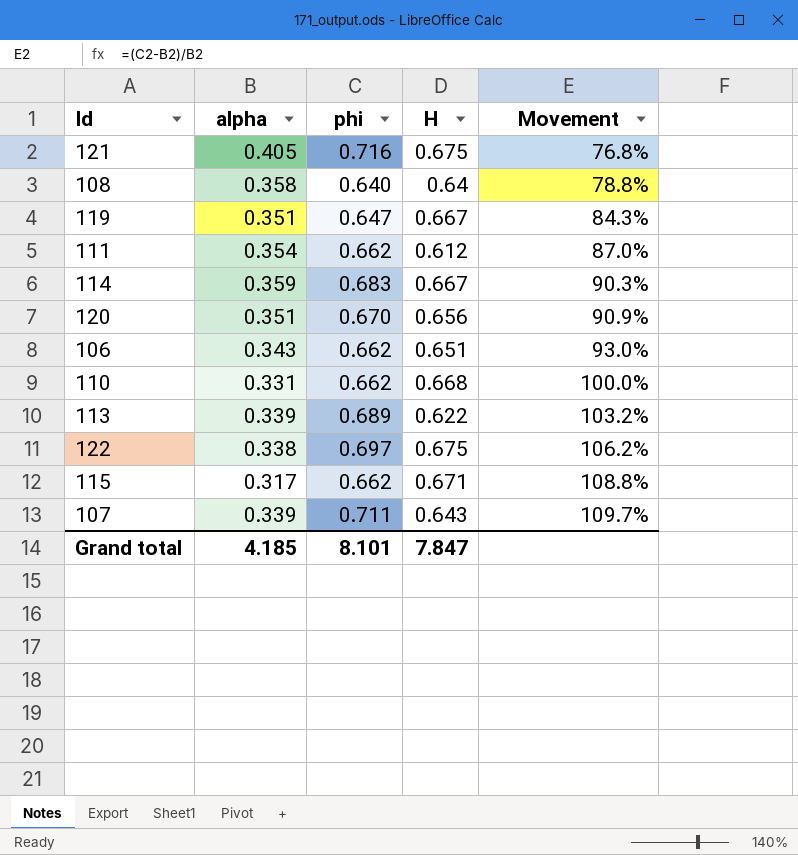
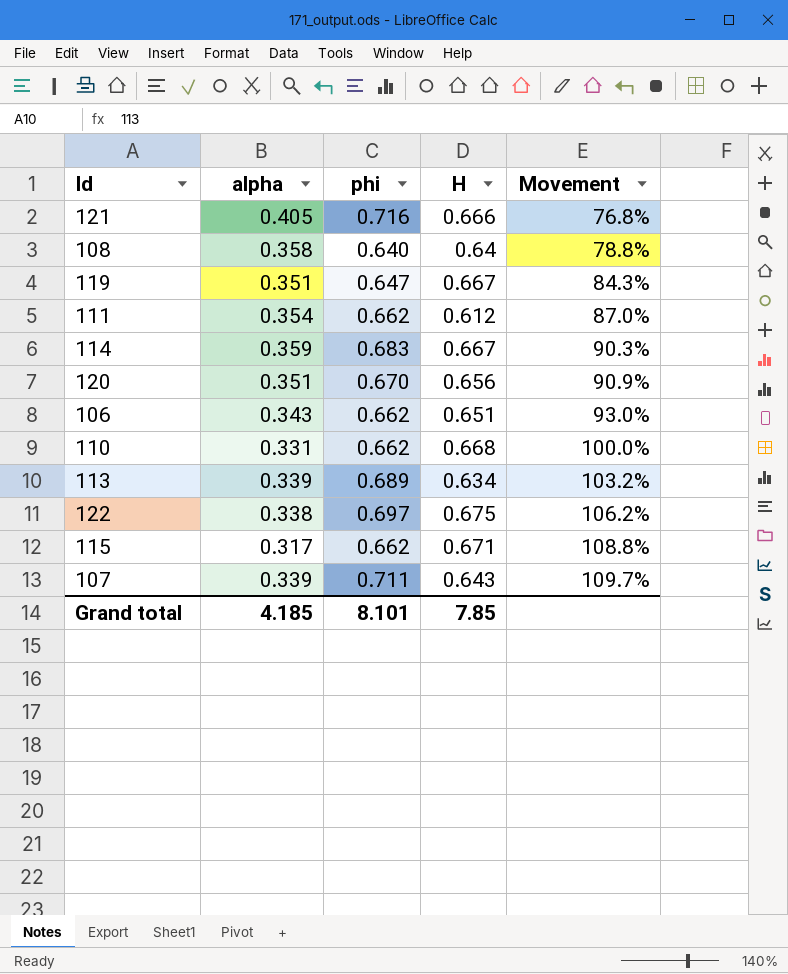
121 | H: 0.675 -> 0.666
113 | H: 0.622 -> 0.634
Grand total | H: 7.847 -> 7.85

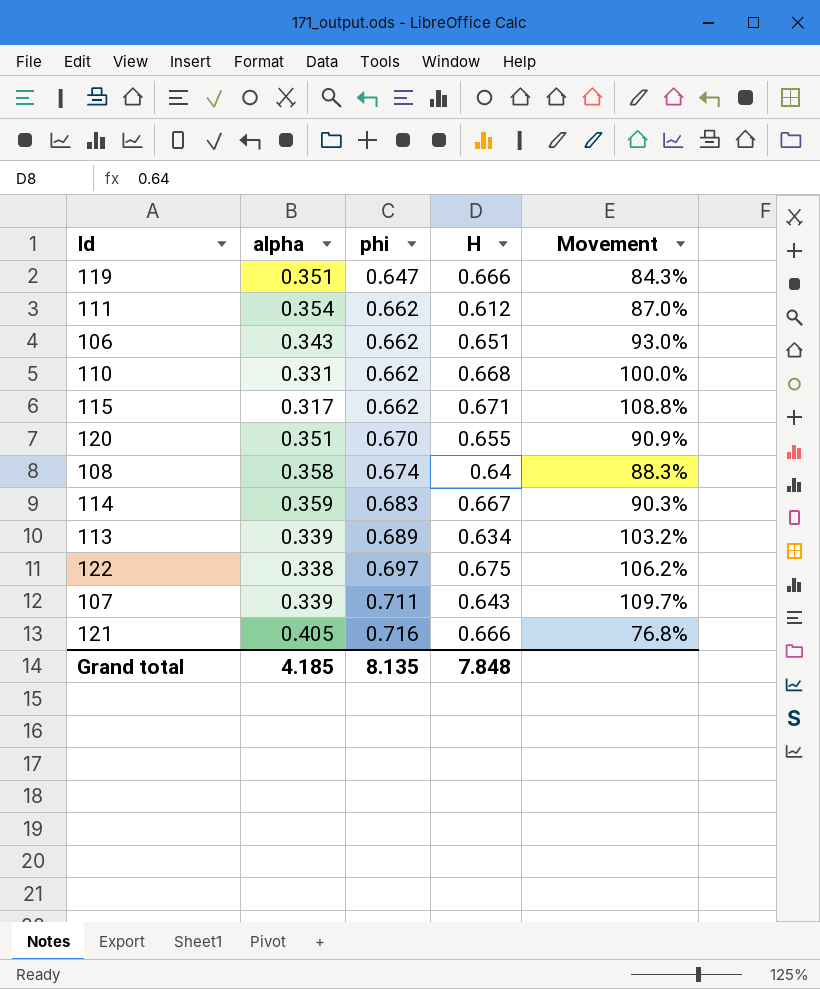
row order: Movement ascending -> phi ascending
119 | H: 0.667 -> 0.666
120 | H: 0.656 -> 0.655
108 | phi: 0.640 -> 0.674
108 | Movement: 78.8% -> 88.3%
Grand total | phi: 8.101 -> 8.135
Grand total | H: 7.85 -> 7.848

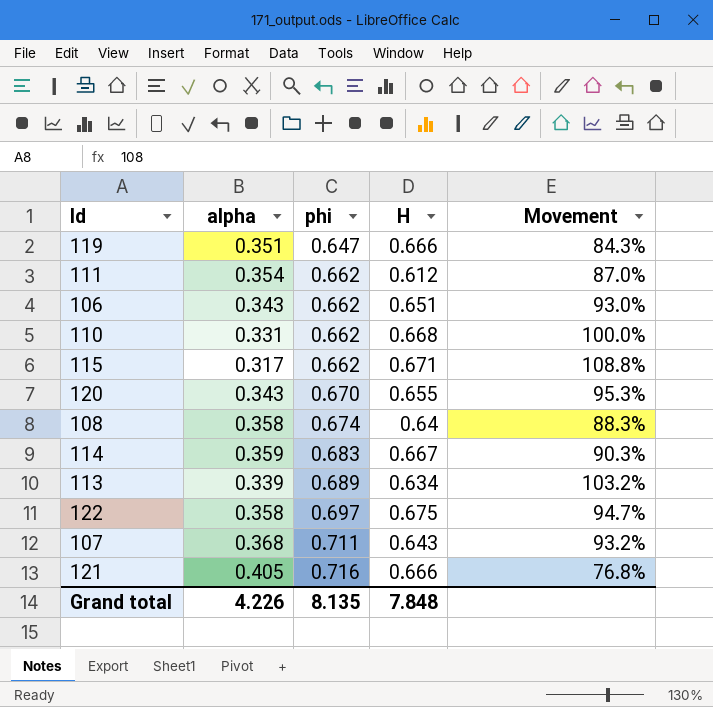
120 | alpha: 0.351 -> 0.343
120 | Movement: 90.9% -> 95.3%
122 | alpha: 0.338 -> 0.358
122 | Movement: 106.2% -> 94.7%
107 | alpha: 0.339 -> 0.368
107 | Movement: 109.7% -> 93.2%
Grand total | alpha: 4.185 -> 4.226

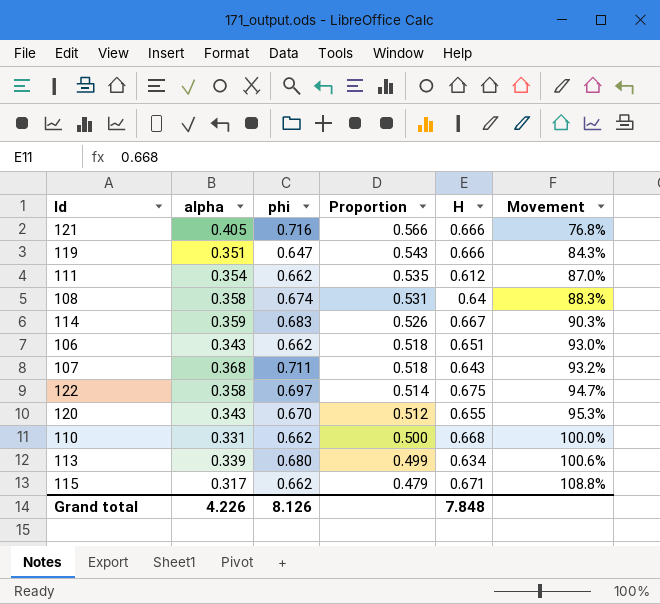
row order: phi ascending -> Proportion descending
column Proportion | formula: none -> [alpha] / [phi]
113 | phi: 0.689 -> 0.680
113 | Movement: 103.2% -> 100.6%
Grand total | phi: 8.135 -> 8.126

